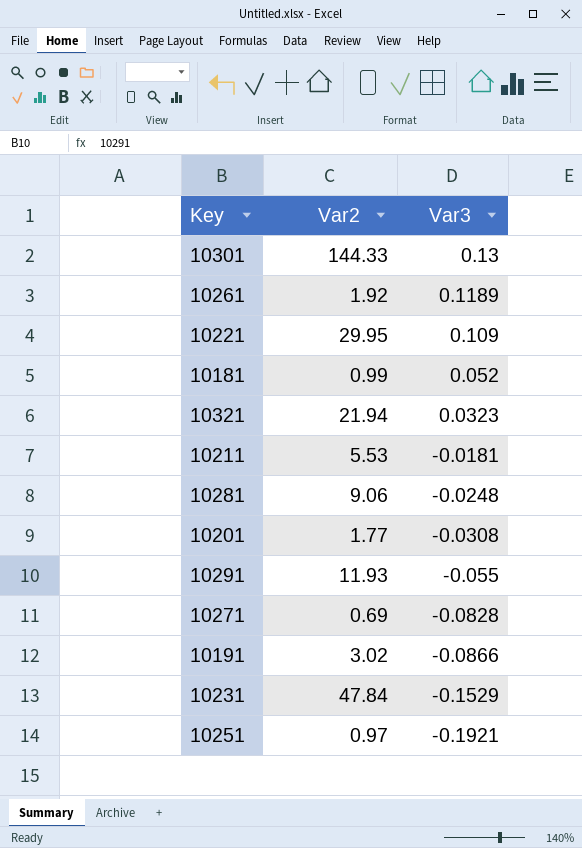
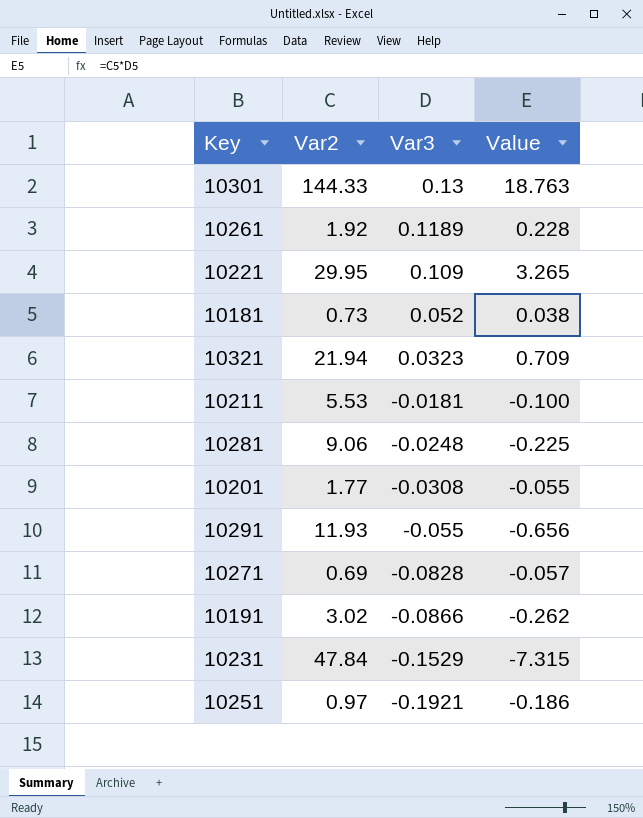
column Value | formula: none -> [Var2] * [Var3]
10181 | Var2: 0.99 -> 0.73

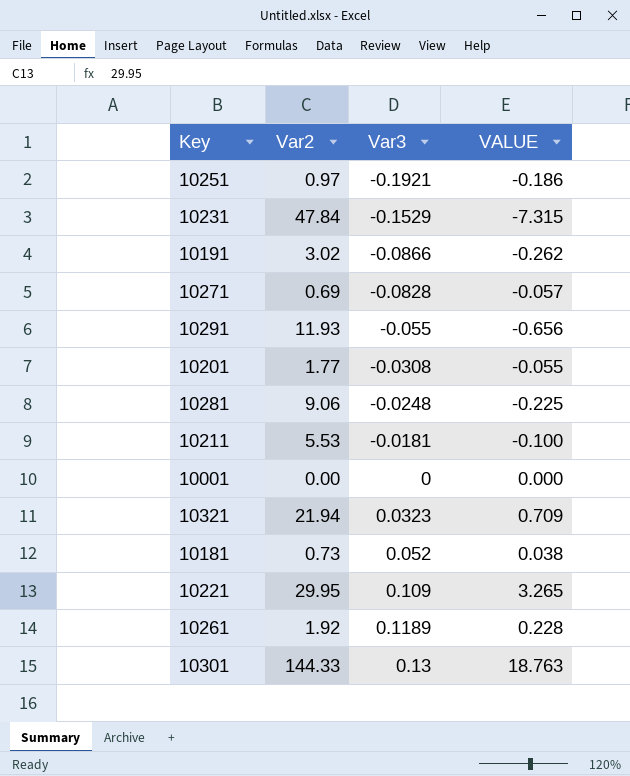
row order: Var3 descending -> Var3 ascending
column name: Value -> VALUE
row 10001: none -> 0.00 | 0 | 0.000

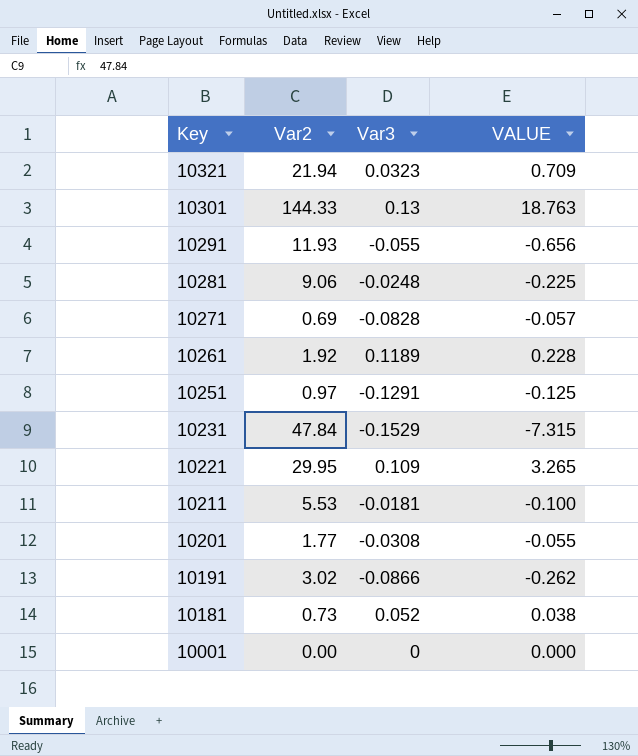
row order: Var3 ascending -> Key descending
10251 | Var3: -0.1921 -> -0.1291
10251 | VALUE: -0.186 -> -0.125

